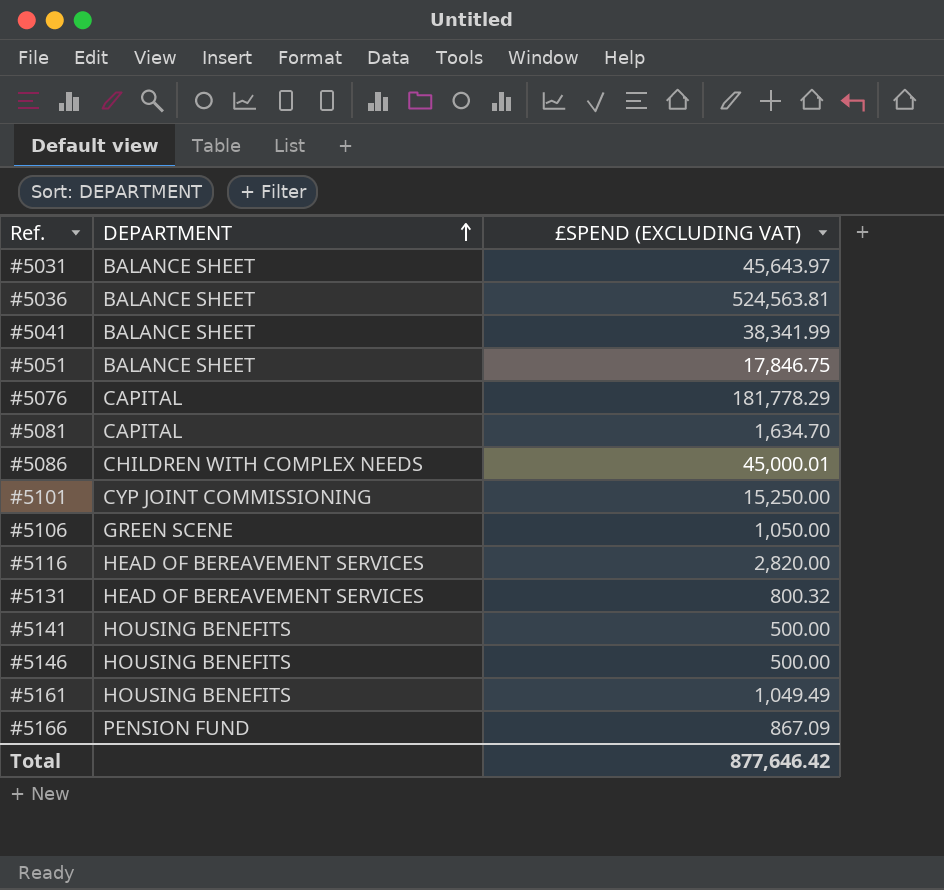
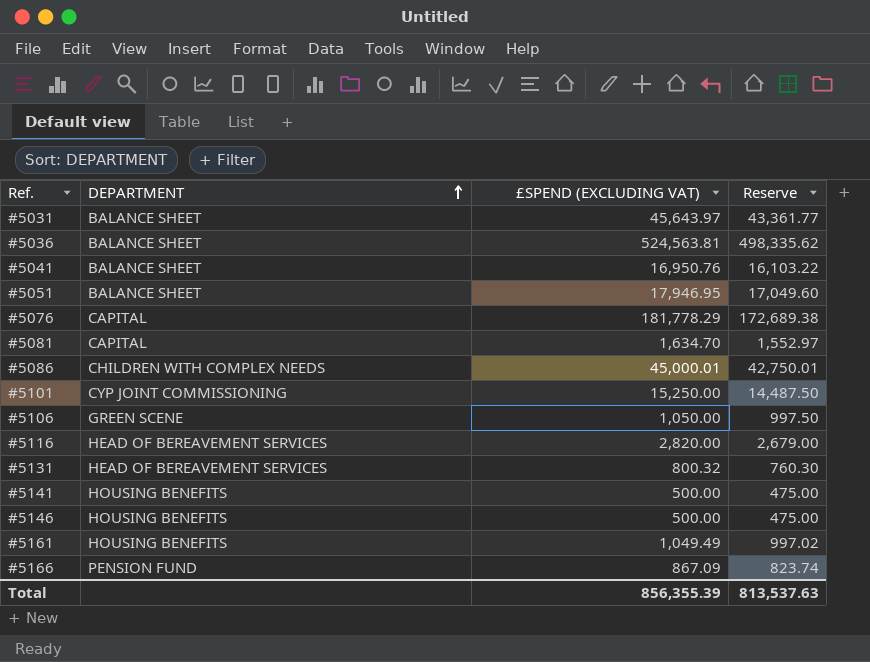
column Reserve | formula: none -> [£SPEND (EXCLUDING VAT)] * 0.95
#5041 | £SPEND (EXCLUDING VAT): 38,341.99 -> 16,950.76
#5051 | £SPEND (EXCLUDING VAT): 17,846.75 -> 17,946.95
Total | £SPEND (EXCLUDING VAT): 877,646.42 -> 856,355.39

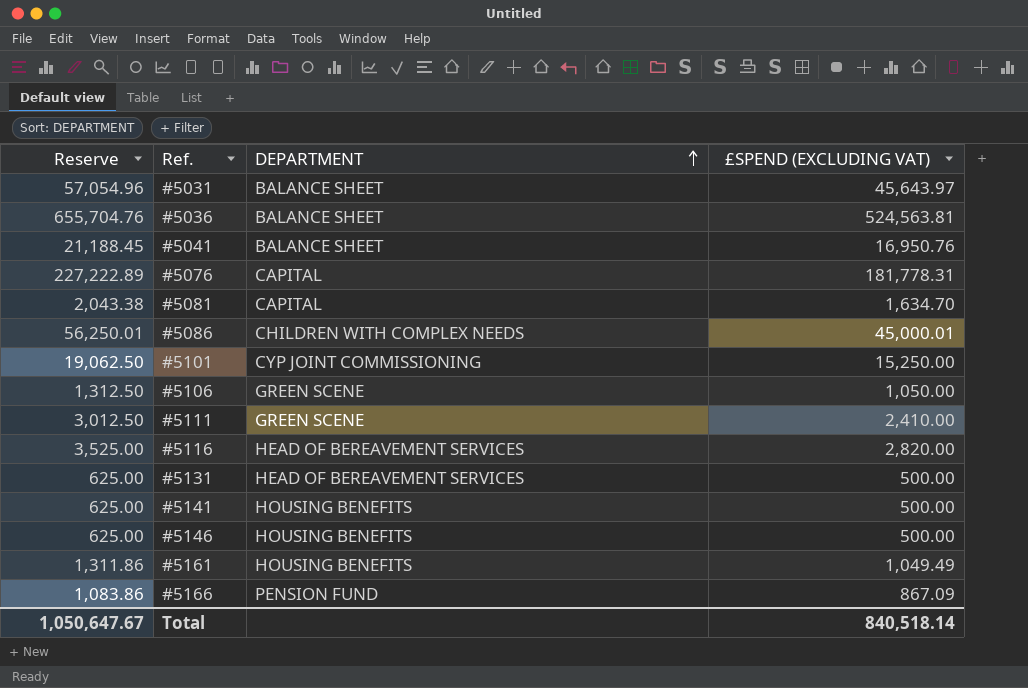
column Reserve | formula: [£SPEND (EXCLUDING VAT)] * 0.95 -> [£SPEND (EXCLUDING VAT)] * 1.25
column Reserve | position: 4 -> 1
row #5051: BALANCE SHEET | 17,946.95 | 17,049.60 -> none
#5076 | £SPEND (EXCLUDING VAT): 181,778.29 -> 181,778.31
row #5111: none -> 3,012.50 | GREEN SCENE | 2,410.00
#5131 | £SPEND (EXCLUDING VAT): 800.32 -> 500.00
Total | Reserve: 813,537.63 -> 1,050,647.67
Total | £SPEND (EXCLUDING VAT): 856,355.39 -> 840,518.14

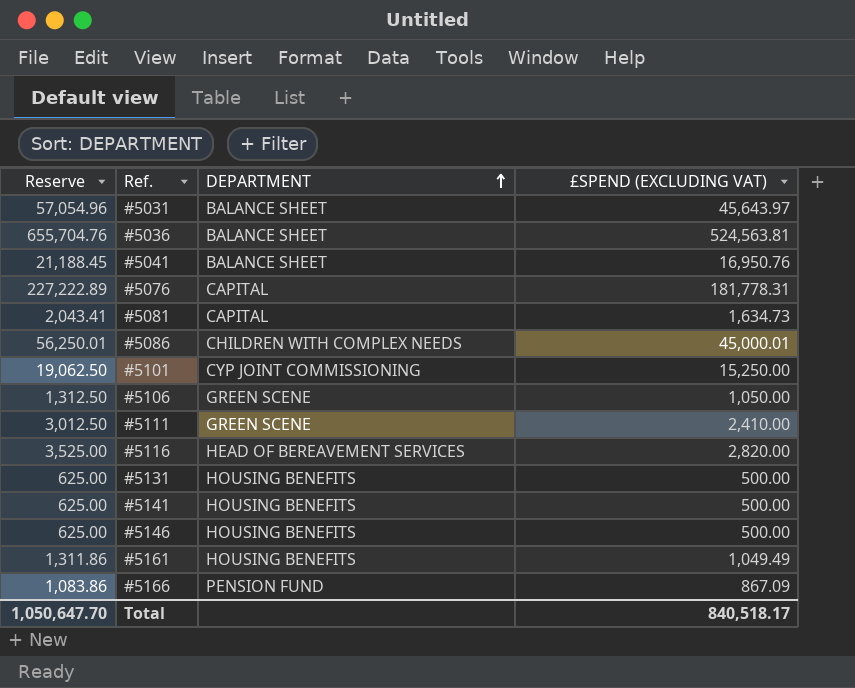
#5081 | Reserve: 2,043.38 -> 2,043.41
#5081 | £SPEND (EXCLUDING VAT): 1,634.70 -> 1,634.73
#5131 | DEPARTMENT: HEAD OF BEREAVEMENT SERVICES -> HOUSING BENEFITS
Total | Reserve: 1,050,647.67 -> 1,050,647.70
Total | £SPEND (EXCLUDING VAT): 840,518.14 -> 840,518.17

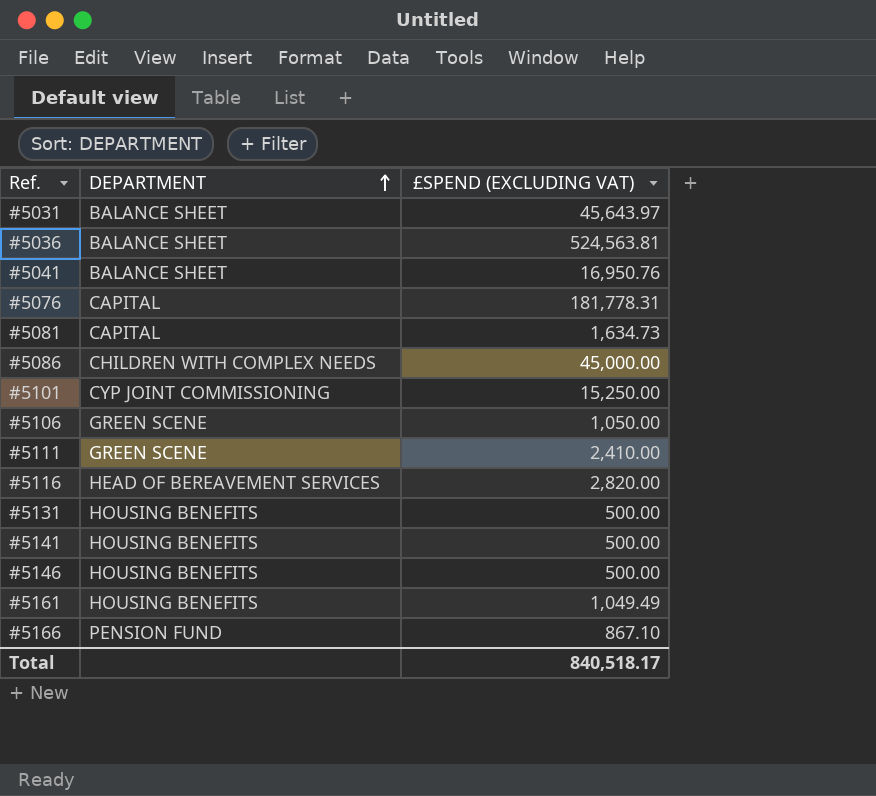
column Reserve | formula: [£SPEND (EXCLUDING VAT)] * 1.25 -> none
#5086 | £SPEND (EXCLUDING VAT): 45,000.01 -> 45,000.00
#5166 | £SPEND (EXCLUDING VAT): 867.09 -> 867.10

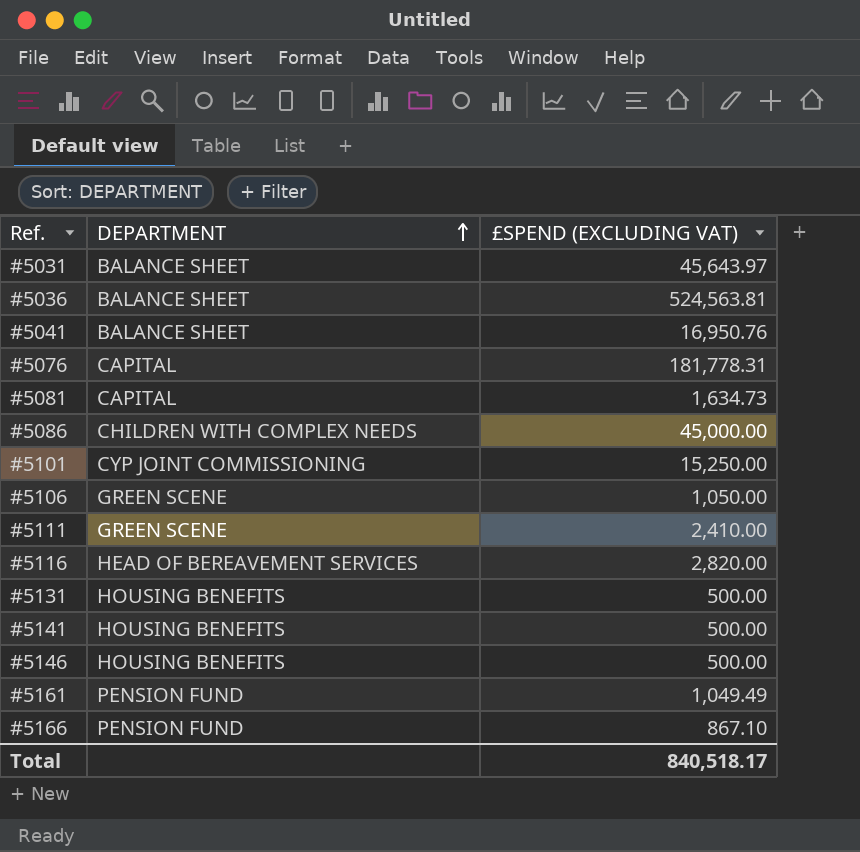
#5161 | DEPARTMENT: HOUSING BENEFITS -> PENSION FUND

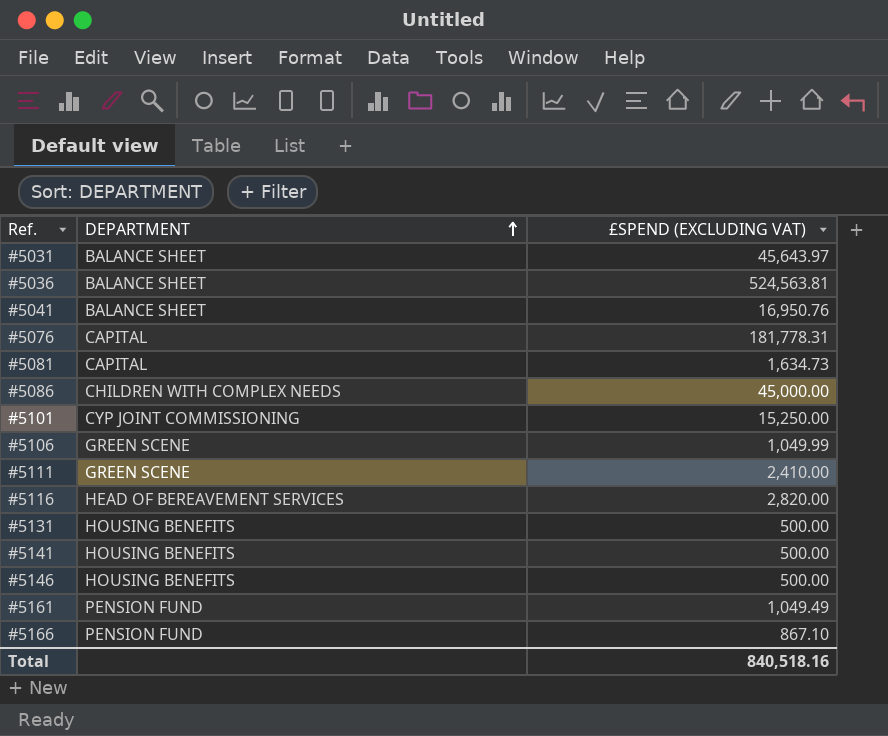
#5106 | £SPEND (EXCLUDING VAT): 1,050.00 -> 1,049.99
Total | £SPEND (EXCLUDING VAT): 840,518.17 -> 840,518.16

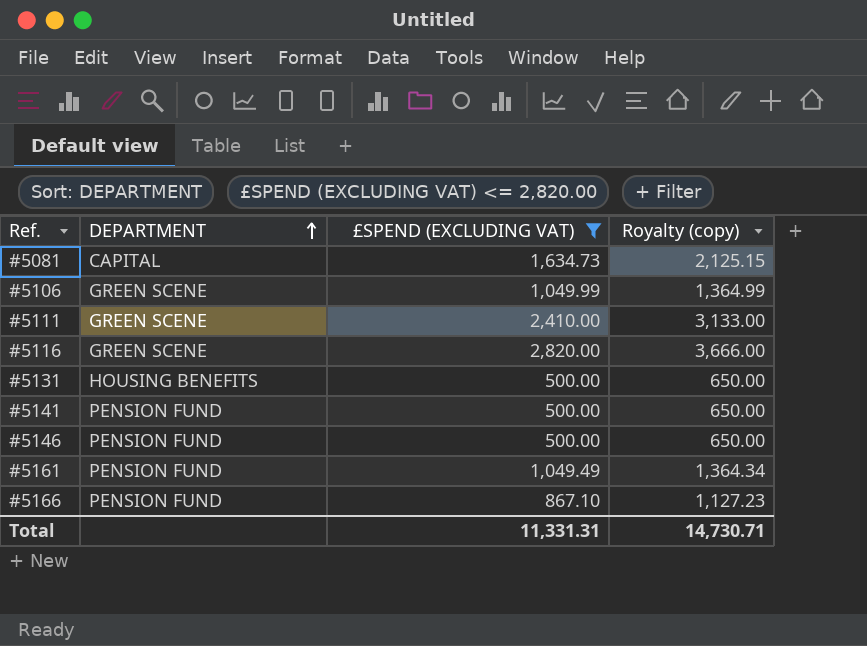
filter: none -> £SPEND (EXCLUDING VAT) <= 2,820.00
column Royalty (copy) | formula: none -> [£SPEND (EXCLUDING VAT)] * 1.3
#5116 | DEPARTMENT: HEAD OF BEREAVEMENT SERVICES -> GREEN SCENE
#5141 | DEPARTMENT: HOUSING BENEFITS -> PENSION FUND
#5146 | DEPARTMENT: HOUSING BENEFITS -> PENSION FUND
Total | £SPEND (EXCLUDING VAT): 840,518.16 -> 11,331.31

